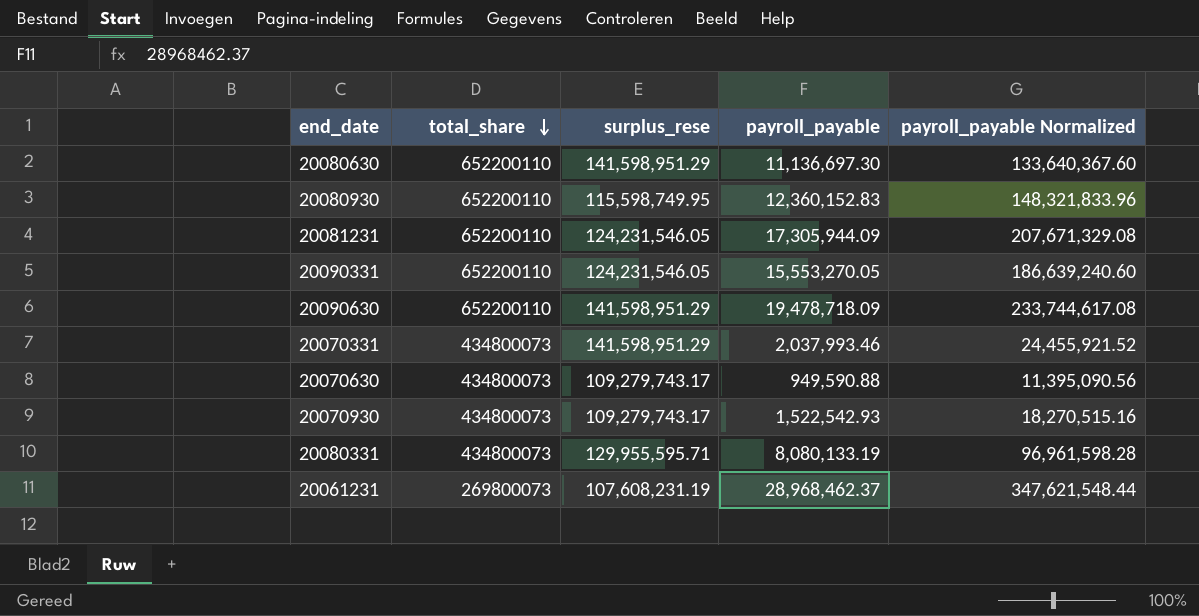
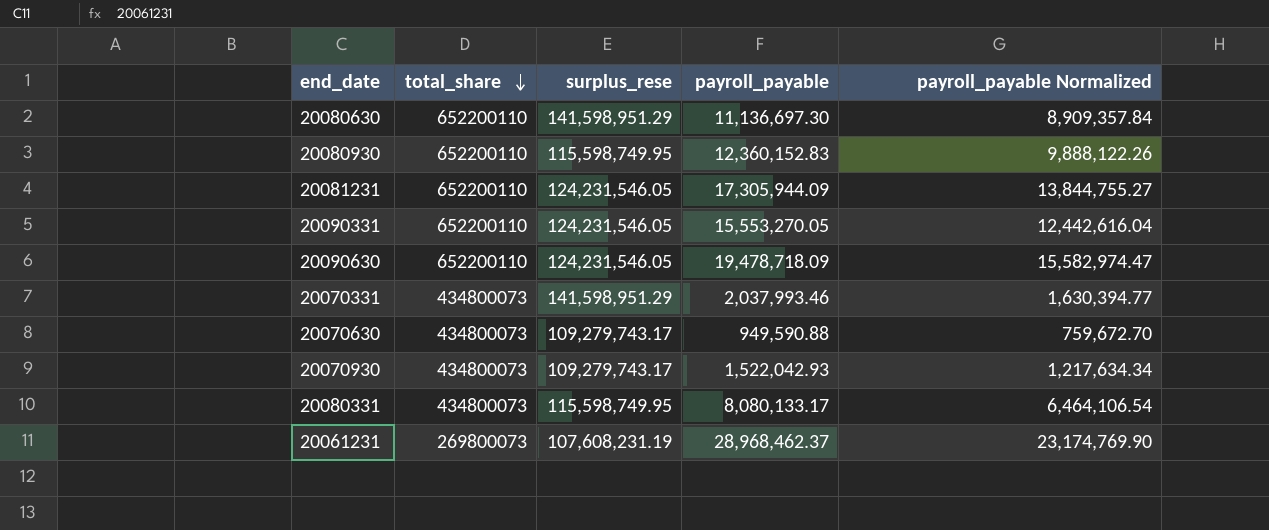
column payroll_payable Normalized | formula: [payroll_payable] * 12 -> [payroll_payable] * 0.8
20090630 | surplus_rese: 141,598,951.29 -> 124,231,546.05
20070930 | payroll_payable: 1,522,542.93 -> 1,522,042.93
20080331 | surplus_rese: 129,955,595.71 -> 115,598,749.95
20080331 | payroll_payable: 8,080,133.19 -> 8,080,133.17

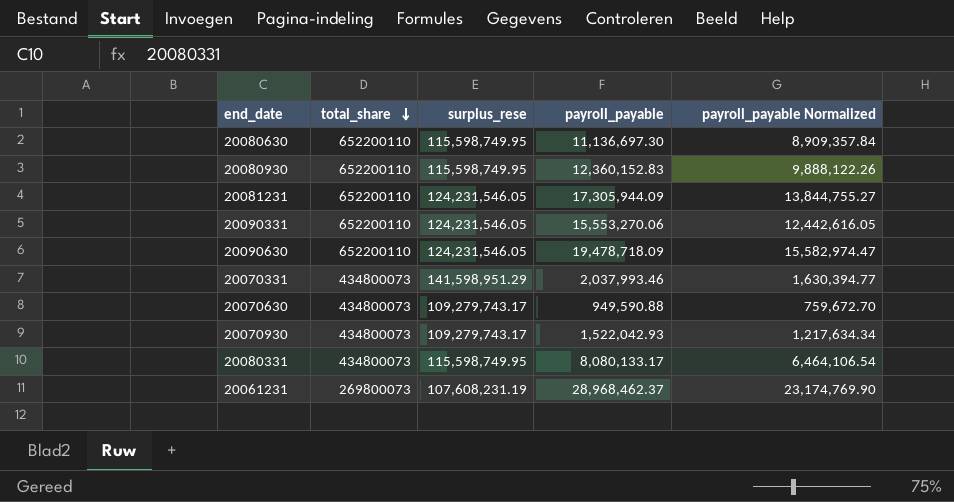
20080630 | surplus_rese: 141,598,951.29 -> 115,598,749.95
20090331 | payroll_payable: 15,553,270.05 -> 15,553,270.06
20090331 | payroll_payable Normalized: 12,442,616.04 -> 12,442,616.05

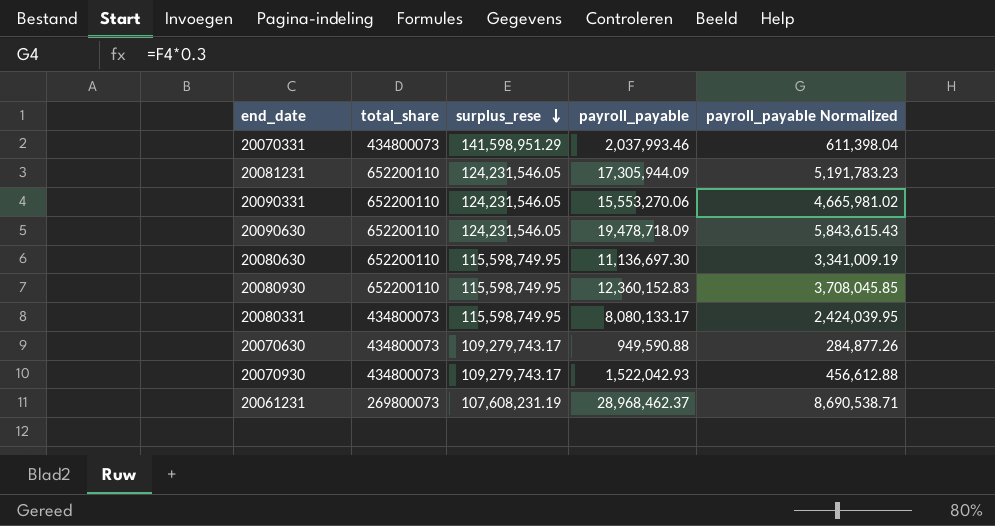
row order: total_share descending -> surplus_rese descending
column payroll_payable Normalized | formula: [payroll_payable] * 0.8 -> [payroll_payable] * 0.3

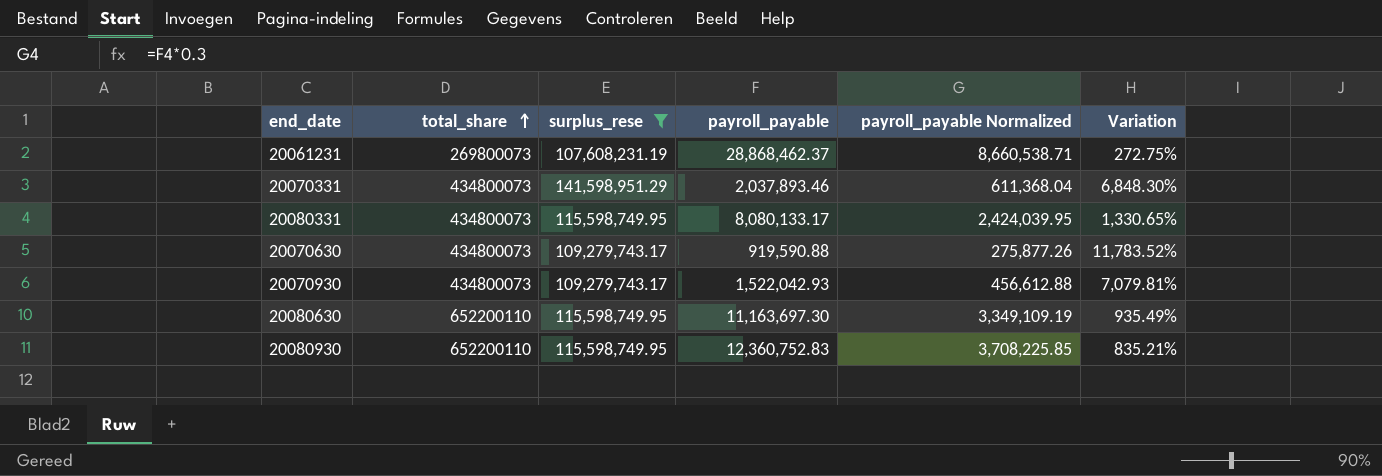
filter: none -> surplus_rese != 124,231,546.05
row order: surplus_rese descending -> total_share ascending
column Variation | formula: none -> ([surplus_rese] - [payroll_payable]) / [payroll_payable]
20061231 | payroll_payable: 28,968,462.37 -> 28,868,462.37
20061231 | payroll_payable Normalized: 8,690,538.71 -> 8,660,538.71
20070331 | payroll_payable: 2,037,993.46 -> 2,037,893.46
20070331 | payroll_payable Normalized: 611,398.04 -> 611,368.04
20070630 | payroll_payable: 949,590.88 -> 919,590.88
20070630 | payroll_payable Normalized: 284,877.26 -> 275,877.26
20080630 | payroll_payable: 11,136,697.30 -> 11,163,697.30
20080630 | payroll_payable Normalized: 3,341,009.19 -> 3,349,109.19
20080930 | payroll_payable: 12,360,152.83 -> 12,360,752.83
20080930 | payroll_payable Normalized: 3,708,045.85 -> 3,708,225.85

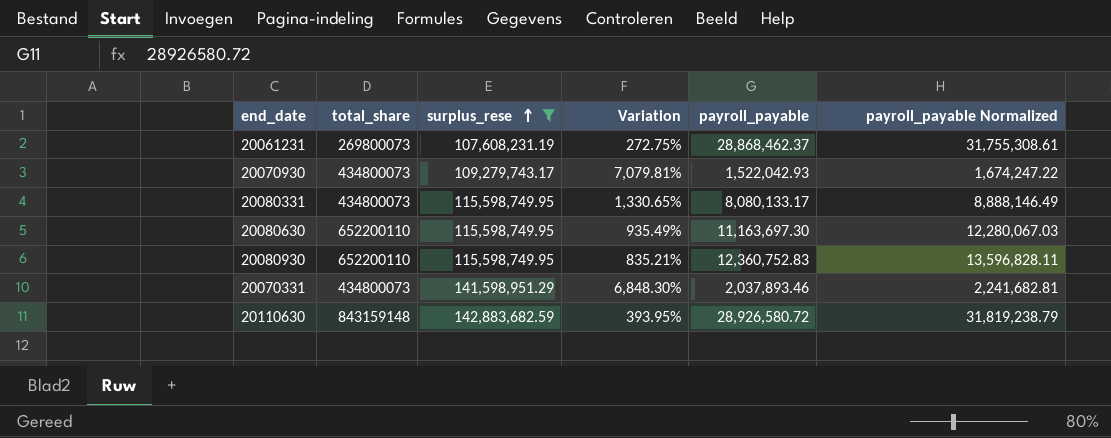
row order: total_share ascending -> surplus_rese ascending
column Variation | position: 6 -> 4
column payroll_payable Normalized | formula: [payroll_payable] * 0.3 -> [payroll_payable] * 1.1
row 20070630: 434800073 | 109,279,743.17 | 919,590.88 | 275,877.26 | 11,783.52% -> none
row 20110630: none -> 843159148 | 142,883,682.59 | 393.95% | 28,926,580.72 | 31,819,238.79

